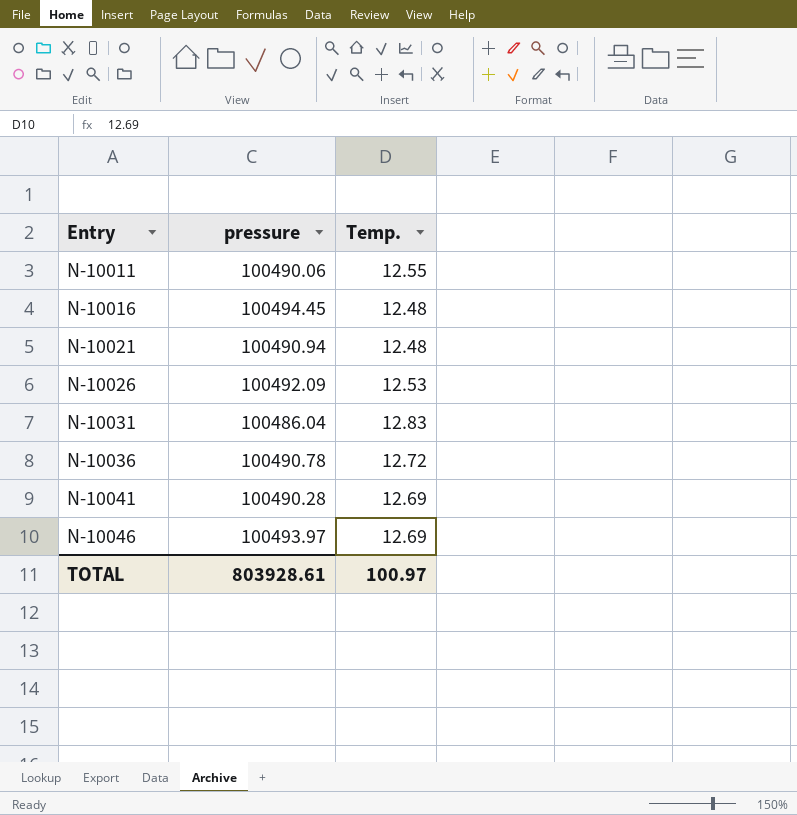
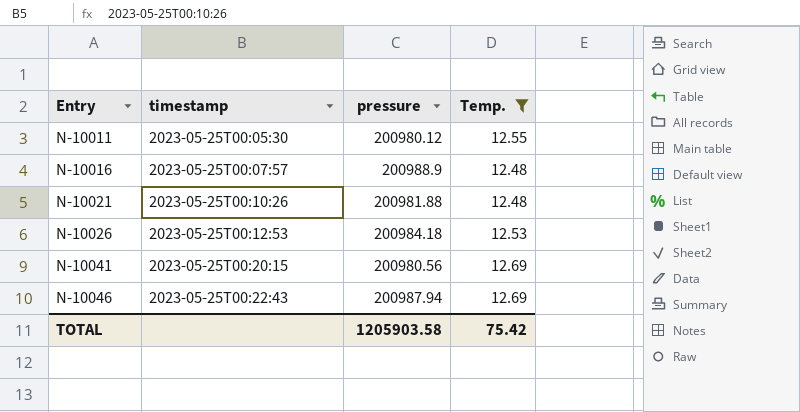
filter: none -> Temp. <= 12.69
column timestamp | position: none -> 2
N-10011 | pressure: 100490.06 -> 200980.12
N-10016 | pressure: 100494.45 -> 200988.9
N-10021 | pressure: 100490.94 -> 200981.88
N-10026 | pressure: 100492.09 -> 200984.18
N-10041 | pressure: 100490.28 -> 200980.56
N-10046 | pressure: 100493.97 -> 200987.94
TOTAL | pressure: 803928.61 -> 1205903.58
TOTAL | Temp.: 100.97 -> 75.42

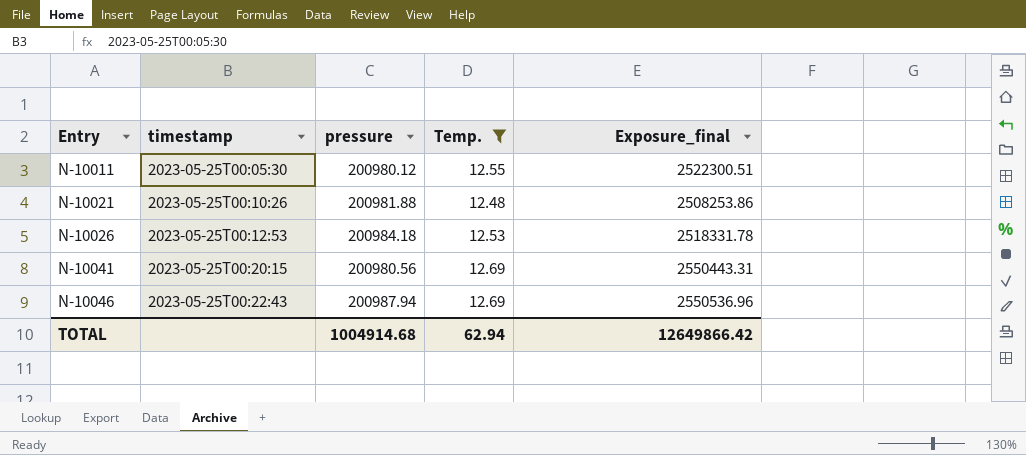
column Exposure_final | formula: none -> [pressure] * [Temp.]
row N-10016: 2023-05-25T00:07:57 | 200988.9 | 12.48 -> none
TOTAL | pressure: 1205903.58 -> 1004914.68
TOTAL | Temp.: 75.42 -> 62.94

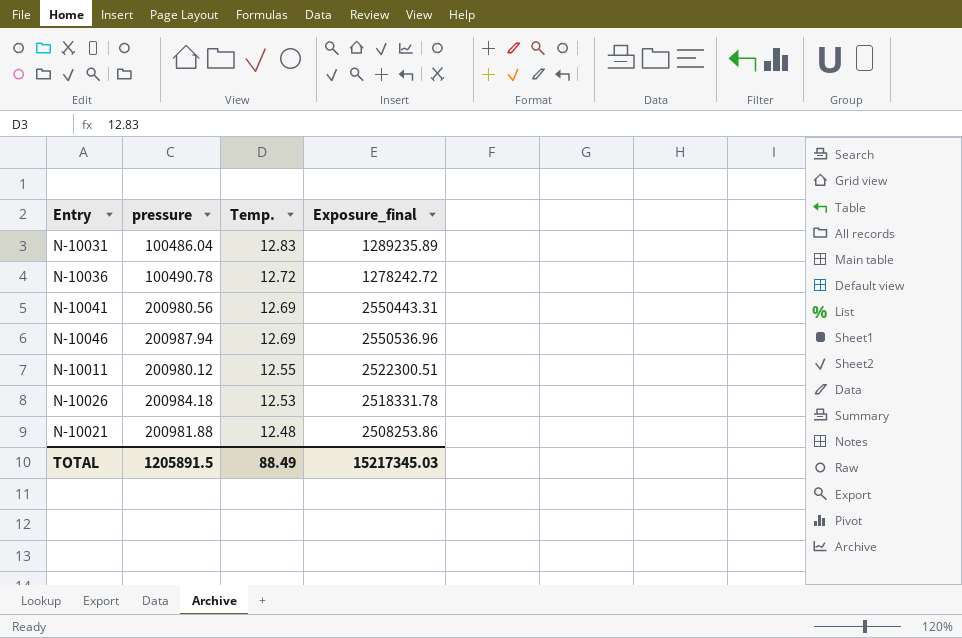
filter: Temp. <= 12.69 -> none
row order: Entry ascending -> Temp. descending
column timestamp | position: 2 -> none
TOTAL | pressure: 1004914.68 -> 1205891.5
TOTAL | Temp.: 62.94 -> 88.49
TOTAL | Exposure_final: 12649866.42 -> 15217345.03

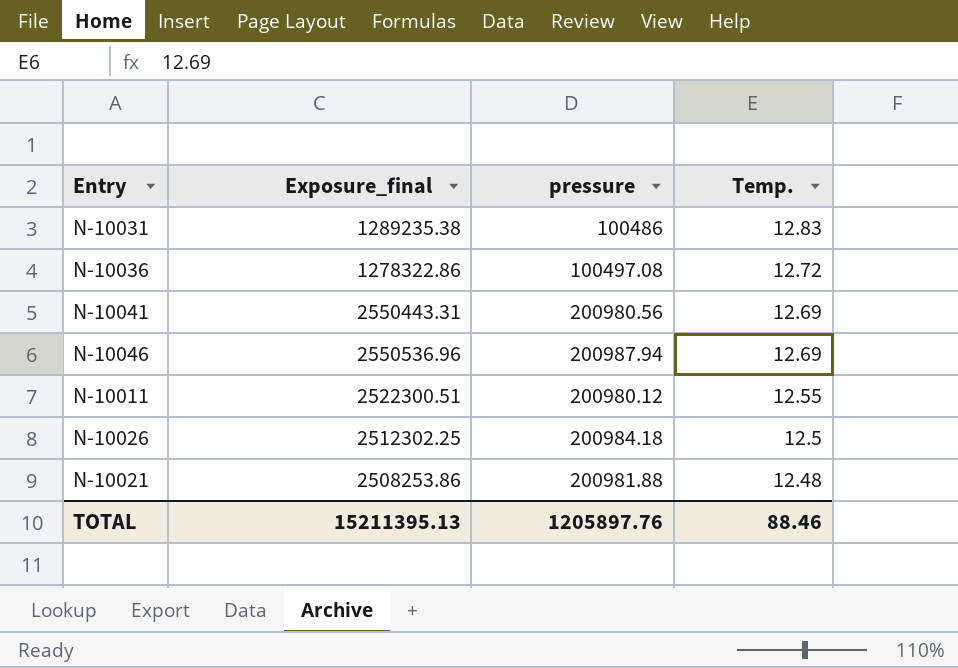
column Exposure_final | position: 4 -> 2
N-10031 | Exposure_final: 1289235.89 -> 1289235.38
N-10031 | pressure: 100486.04 -> 100486
N-10036 | Exposure_final: 1278242.72 -> 1278322.86
N-10036 | pressure: 100490.78 -> 100497.08
N-10026 | Exposure_final: 2518331.78 -> 2512302.25
N-10026 | Temp.: 12.53 -> 12.5
TOTAL | Exposure_final: 15217345.03 -> 15211395.13
TOTAL | pressure: 1205891.5 -> 1205897.76
TOTAL | Temp.: 88.49 -> 88.46

